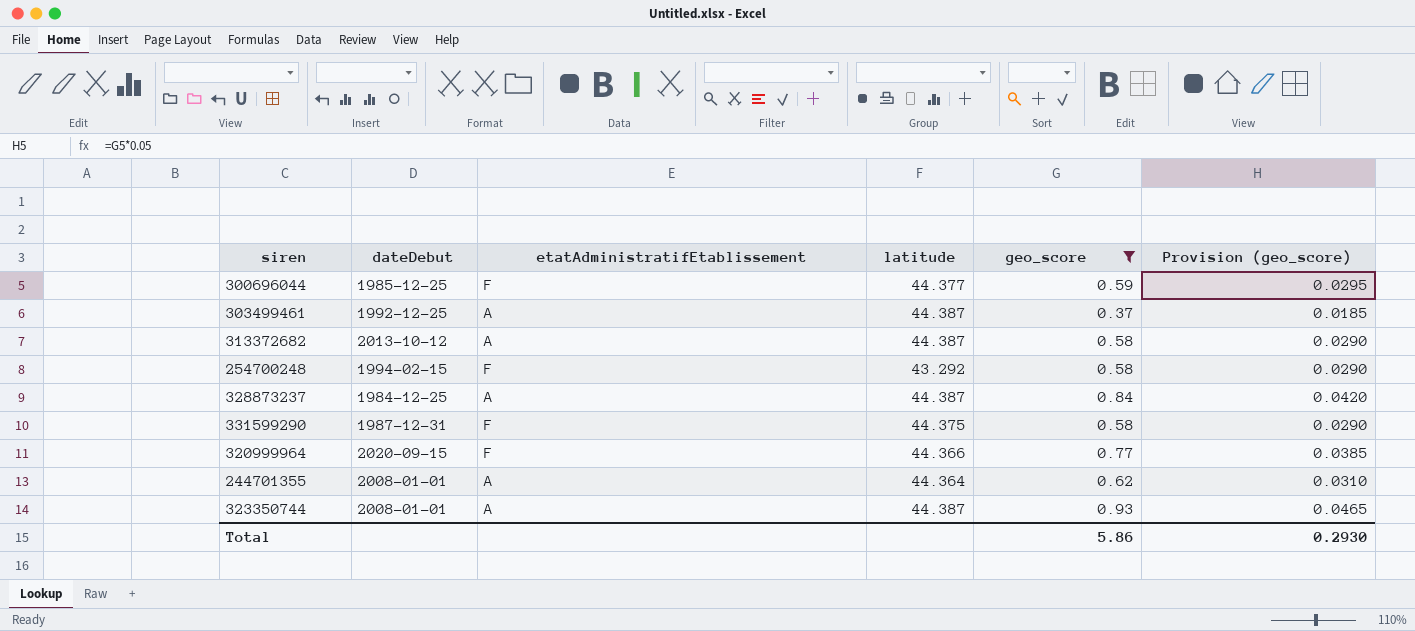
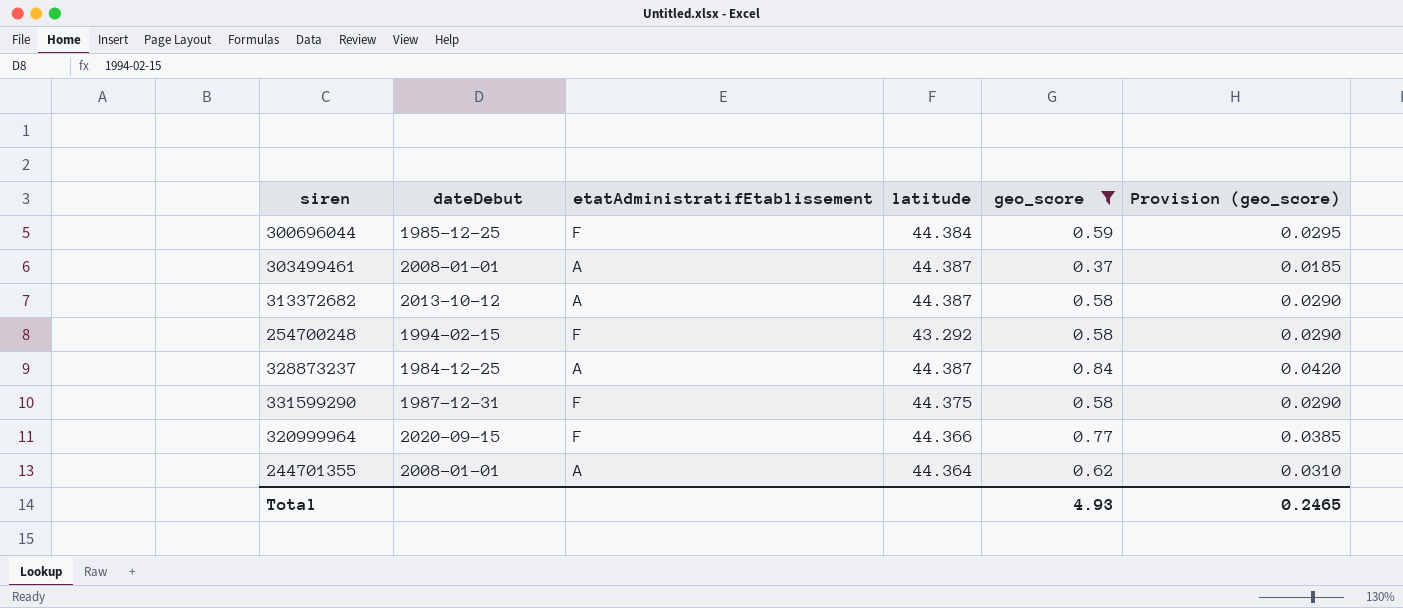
row 323350744: 2008-01-01 | A | 44.387 | 0.93 | 0.0465 -> none
300696044 | latitude: 44.377 -> 44.384
303499461 | dateDebut: 1992-12-25 -> 2008-01-01
Total | geo_score: 5.86 -> 4.93
Total | Provision (geo_score): 0.2930 -> 0.2465

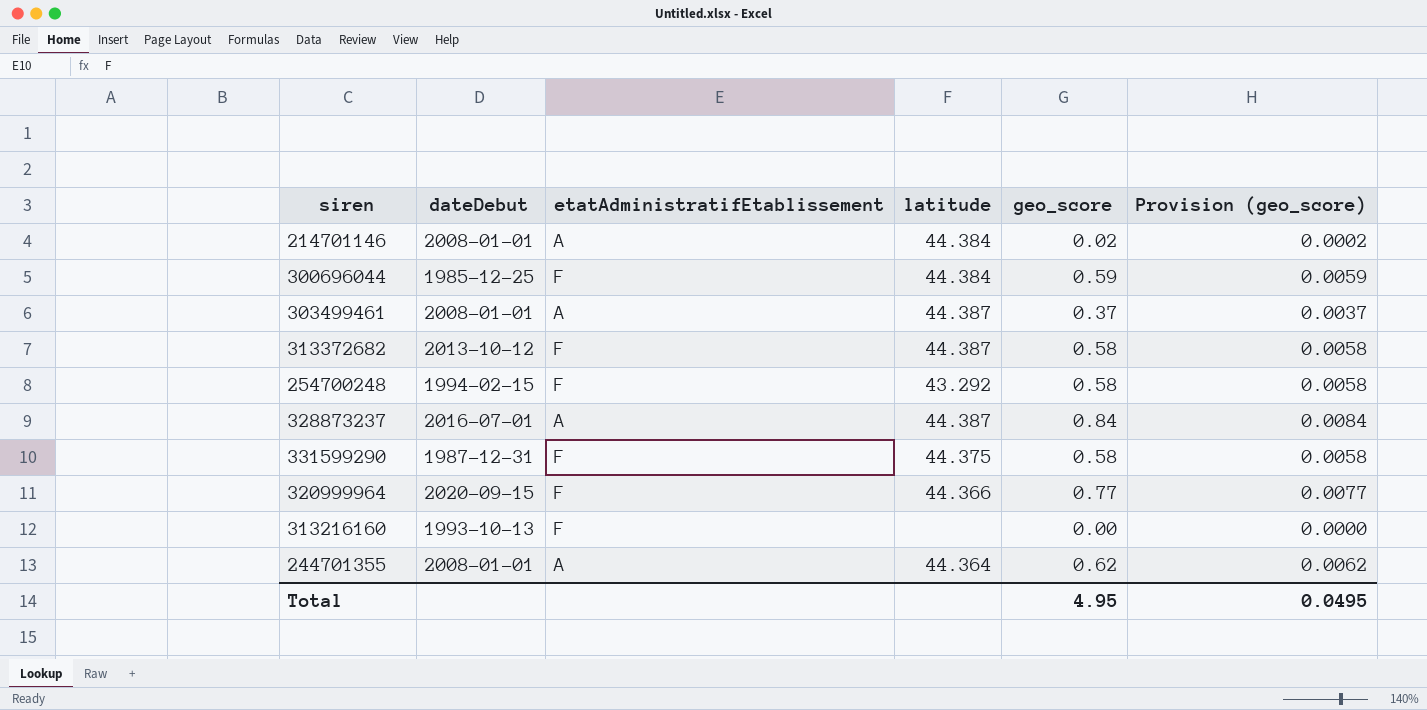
filter: geo_score >= 0.37 -> none
column Provision (geo_score) | formula: [geo_score] * 0.05 -> [geo_score] * 0.01
313372682 | etatAdministratifEtablissement: A -> F
328873237 | dateDebut: 1984-12-25 -> 2016-07-01
Total | geo_score: 4.93 -> 4.95
Total | Provision (geo_score): 0.2465 -> 0.0495

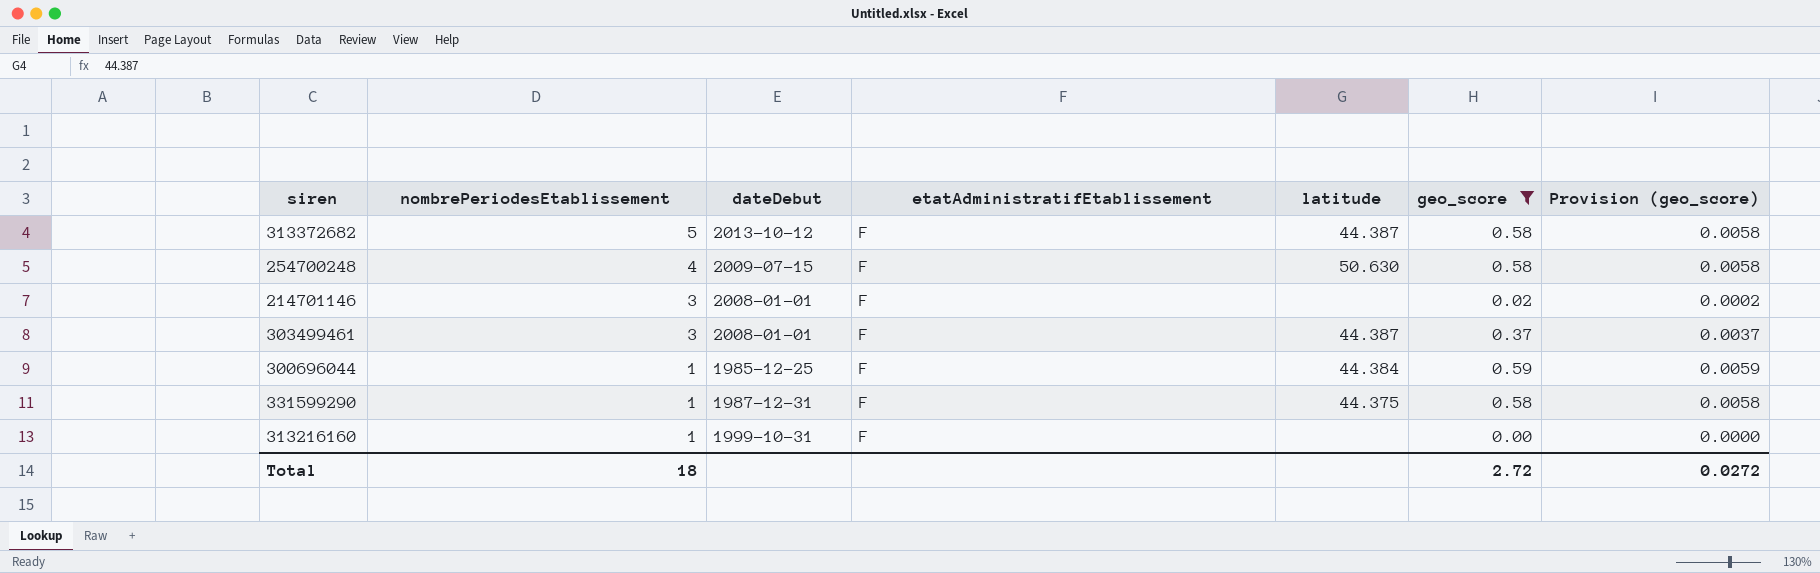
filter: none -> geo_score <= 0.59
row order: none -> nombrePeriodesEtablissement descending
column nombrePeriodesEtablissement | position: none -> 2
254700248 | dateDebut: 1994-02-15 -> 2009-07-15
254700248 | latitude: 43.292 -> 50.630
214701146 | etatAdministratifEtablissement: A -> F
214701146 | latitude: 44.384 -> none
303499461 | etatAdministratifEtablissement: A -> F
313216160 | dateDebut: 1993-10-13 -> 1999-10-31
Total | geo_score: 4.95 -> 2.72
Total | Provision (geo_score): 0.0495 -> 0.0272

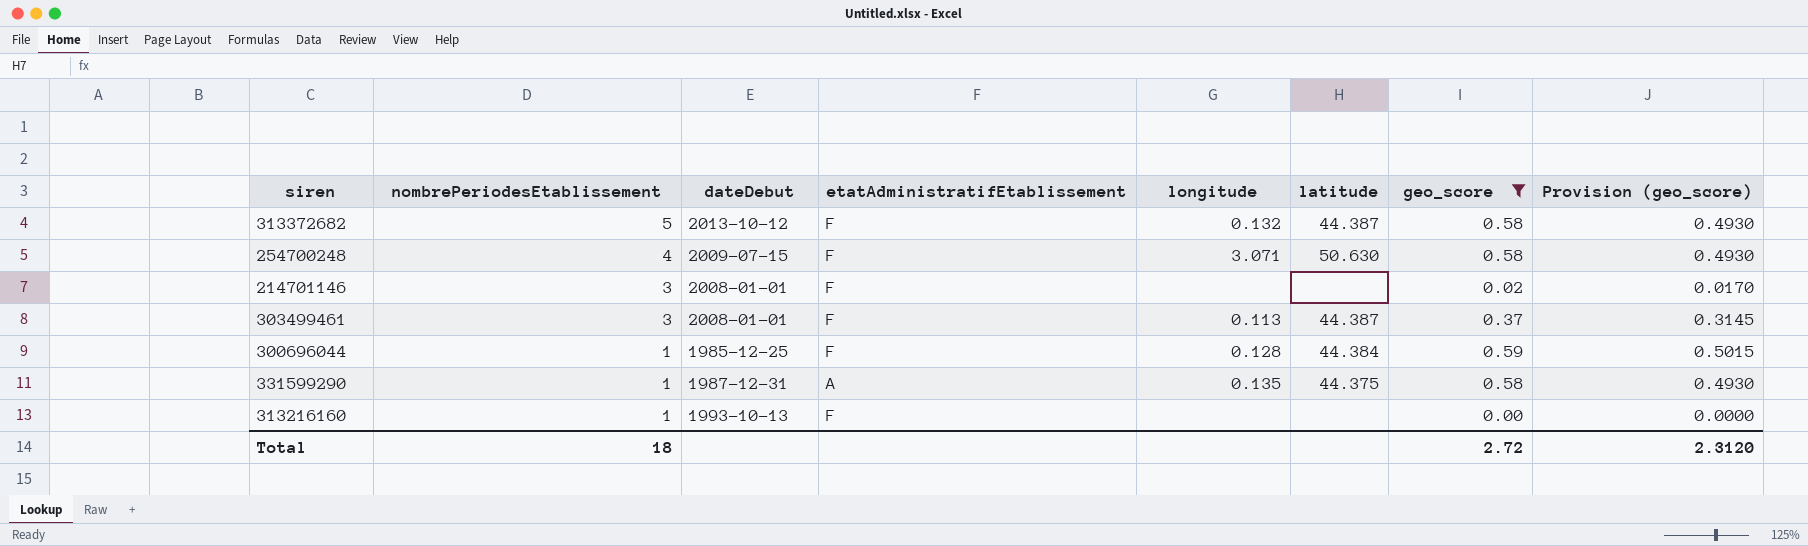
column longitude | position: none -> 5
column Provision (geo_score) | formula: [geo_score] * 0.01 -> [geo_score] * 0.85
331599290 | etatAdministratifEtablissement: F -> A
313216160 | dateDebut: 1999-10-31 -> 1993-10-13
Total | Provision (geo_score): 0.0272 -> 2.3120

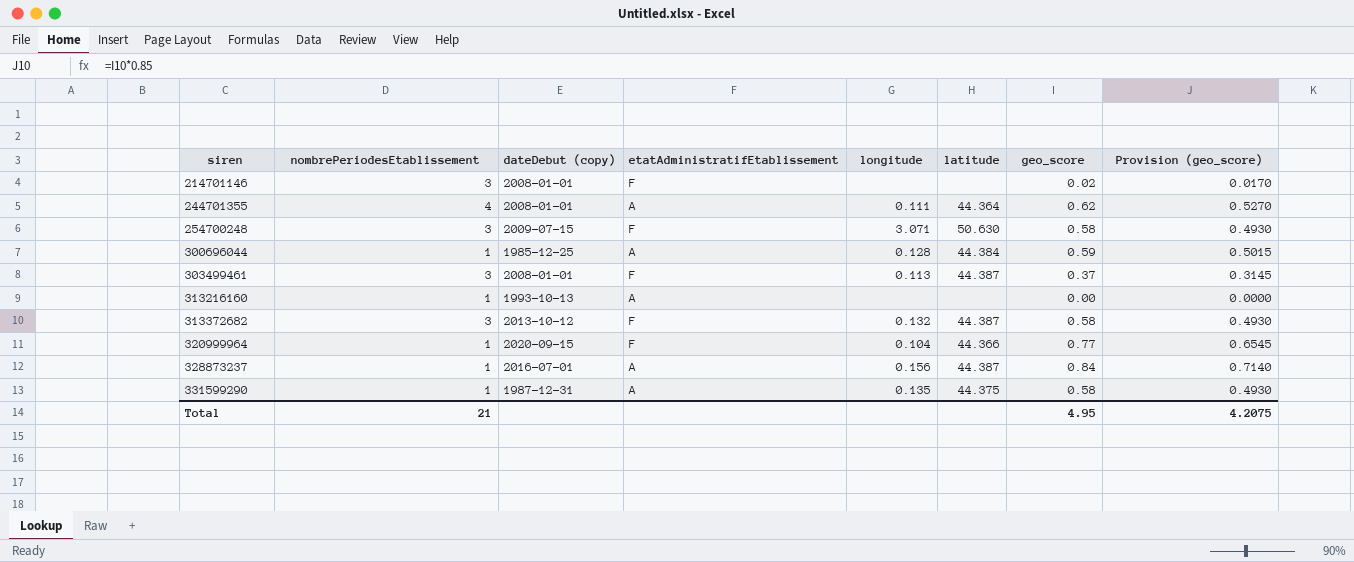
filter: geo_score <= 0.59 -> none
row order: nombrePeriodesEtablissement descending -> siren ascending
column name: dateDebut -> dateDebut (copy)
254700248 | nombrePeriodesEtablissement: 4 -> 3
300696044 | etatAdministratifEtablissement: F -> A
313216160 | etatAdministratifEtablissement: F -> A
313372682 | nombrePeriodesEtablissement: 5 -> 3
Total | nombrePeriodesEtablissement: 18 -> 21
Total | geo_score: 2.72 -> 4.95
Total | Provision (geo_score): 2.3120 -> 4.2075

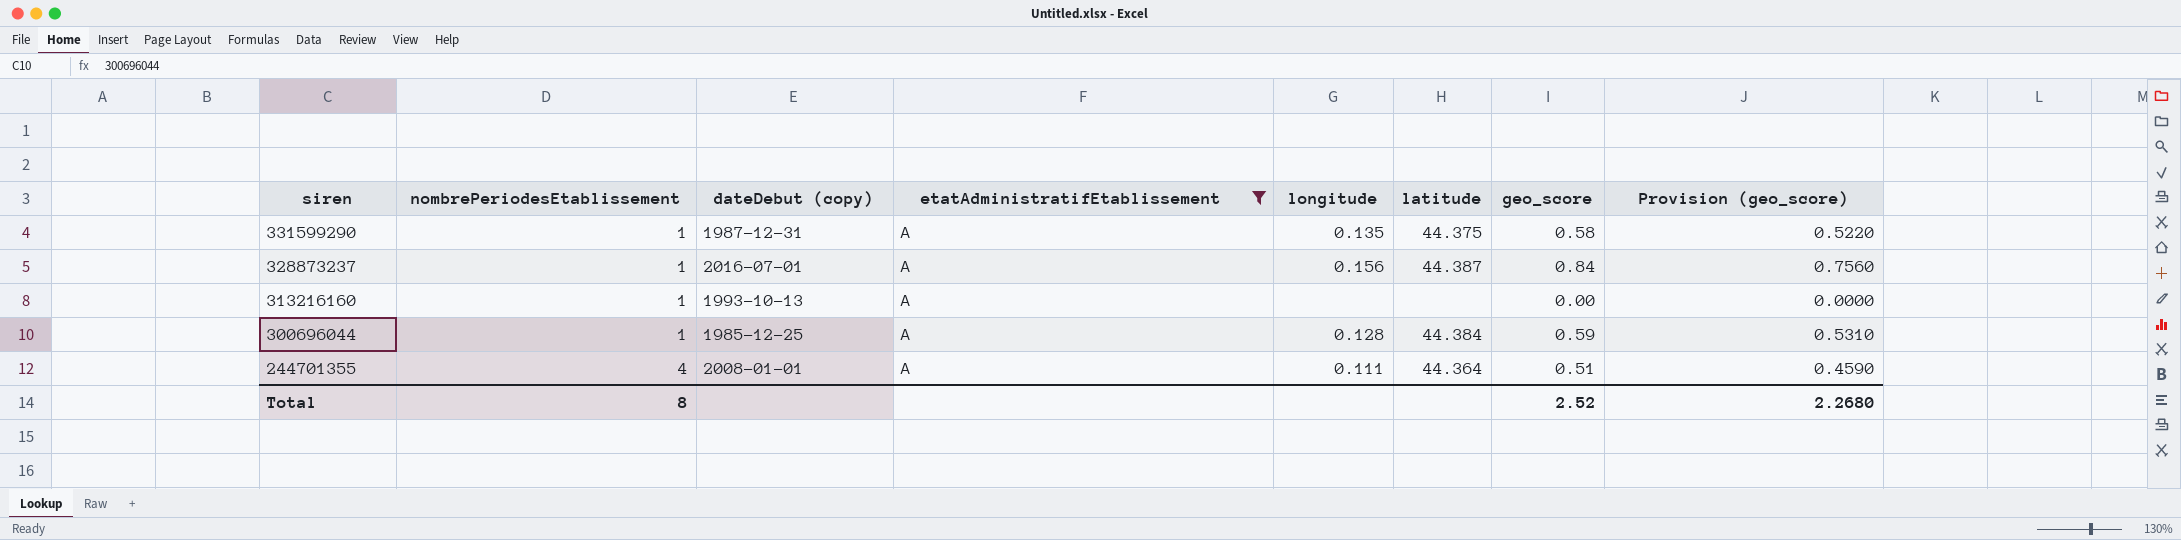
filter: none -> etatAdministratifEtablissement = A
row order: siren ascending -> siren descending
column Provision (geo_score) | formula: [geo_score] * 0.85 -> [geo_score] * 0.9
244701355 | geo_score: 0.62 -> 0.51
Total | nombrePeriodesEtablissement: 21 -> 8
Total | geo_score: 4.95 -> 2.52
Total | Provision (geo_score): 4.2075 -> 2.2680

